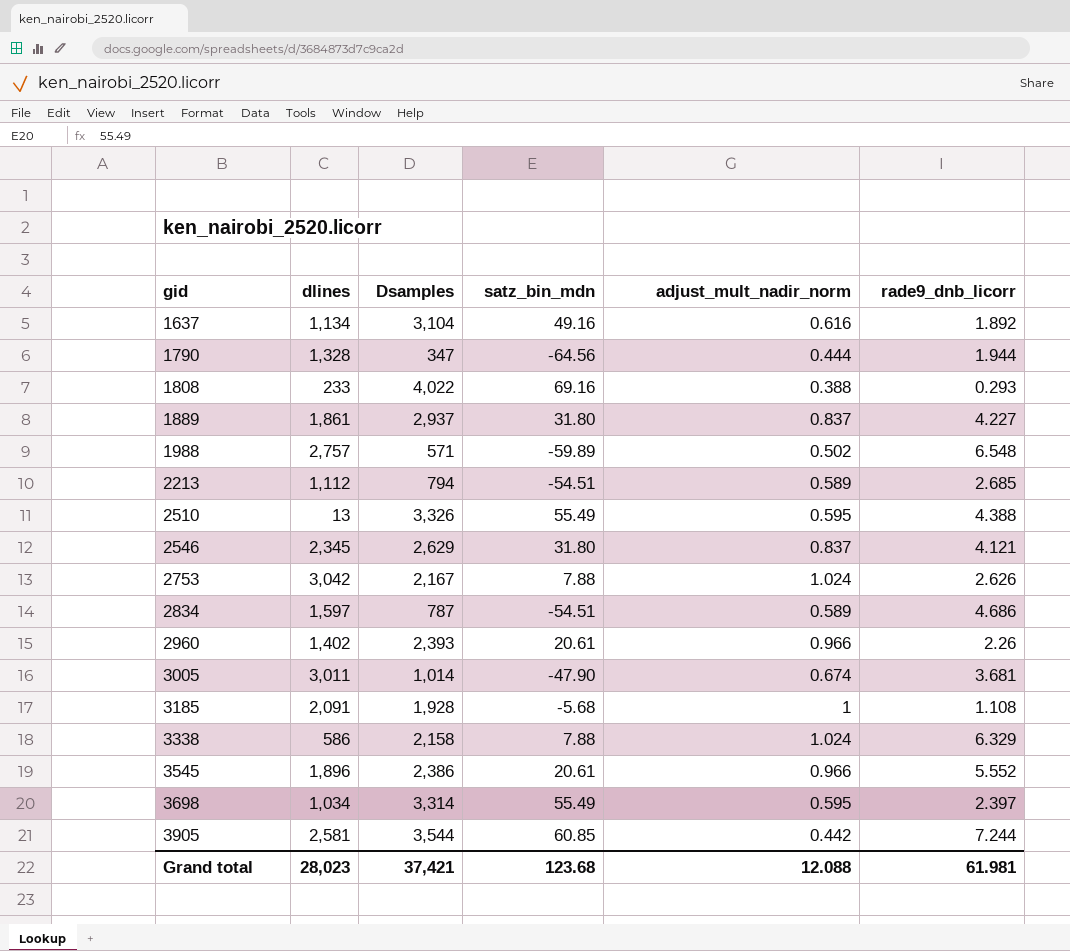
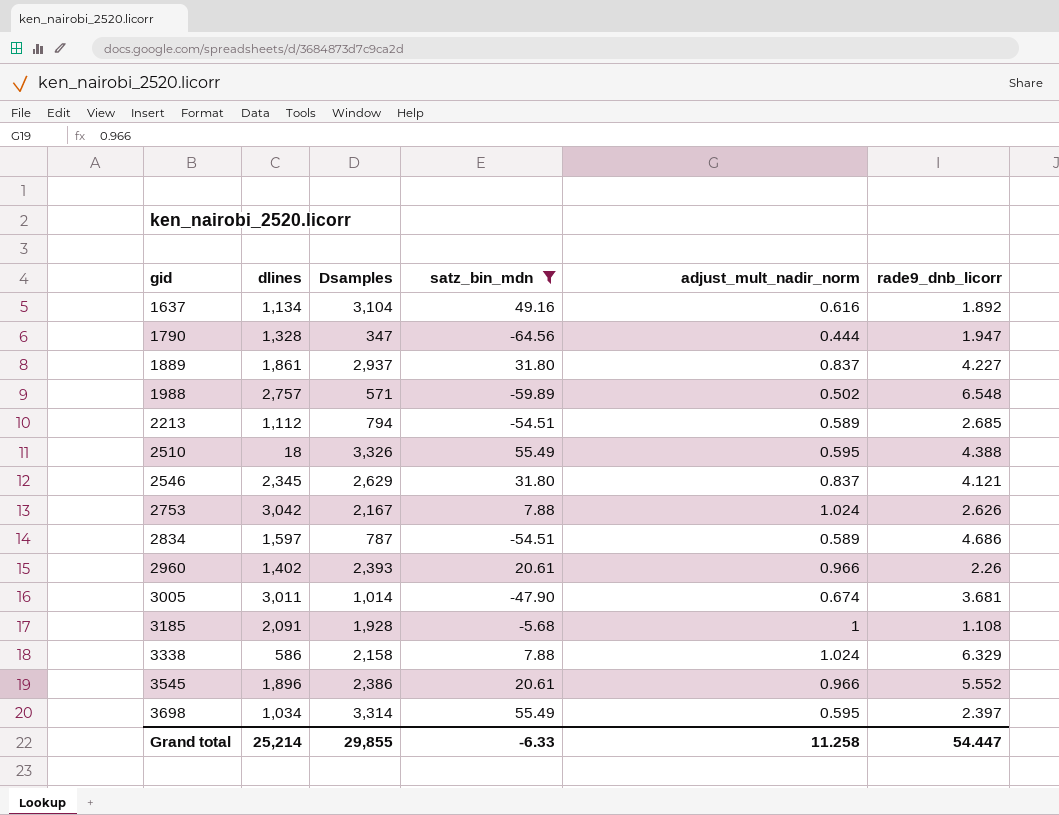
filter: none -> satz_bin_mdn <= 55.49
1790 | rade9_dnb_licorr: 1.944 -> 1.947
2510 | dlines: 13 -> 18
Grand total | dlines: 28,023 -> 25,214
Grand total | Dsamples: 37,421 -> 29,855
Grand total | satz_bin_mdn: 123.68 -> -6.33
Grand total | adjust_mult_nadir_norm: 12.088 -> 11.258
Grand total | rade9_dnb_licorr: 61.981 -> 54.447

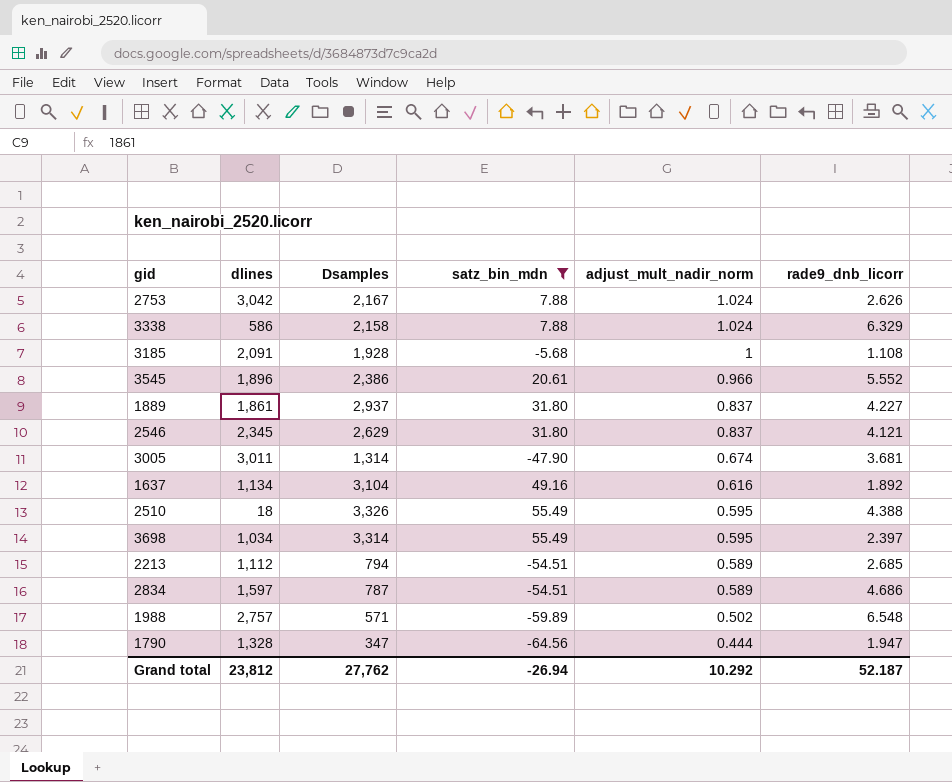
row order: gid ascending -> adjust_mult_nadir_norm descending
row 2960: 1,402 | 2,393 | 20.61 | 0.966 | 2.26 -> none
3005 | Dsamples: 1,014 -> 1,314
Grand total | dlines: 25,214 -> 23,812
Grand total | Dsamples: 29,855 -> 27,762
Grand total | satz_bin_mdn: -6.33 -> -26.94
Grand total | adjust_mult_nadir_norm: 11.258 -> 10.292
Grand total | rade9_dnb_licorr: 54.447 -> 52.187

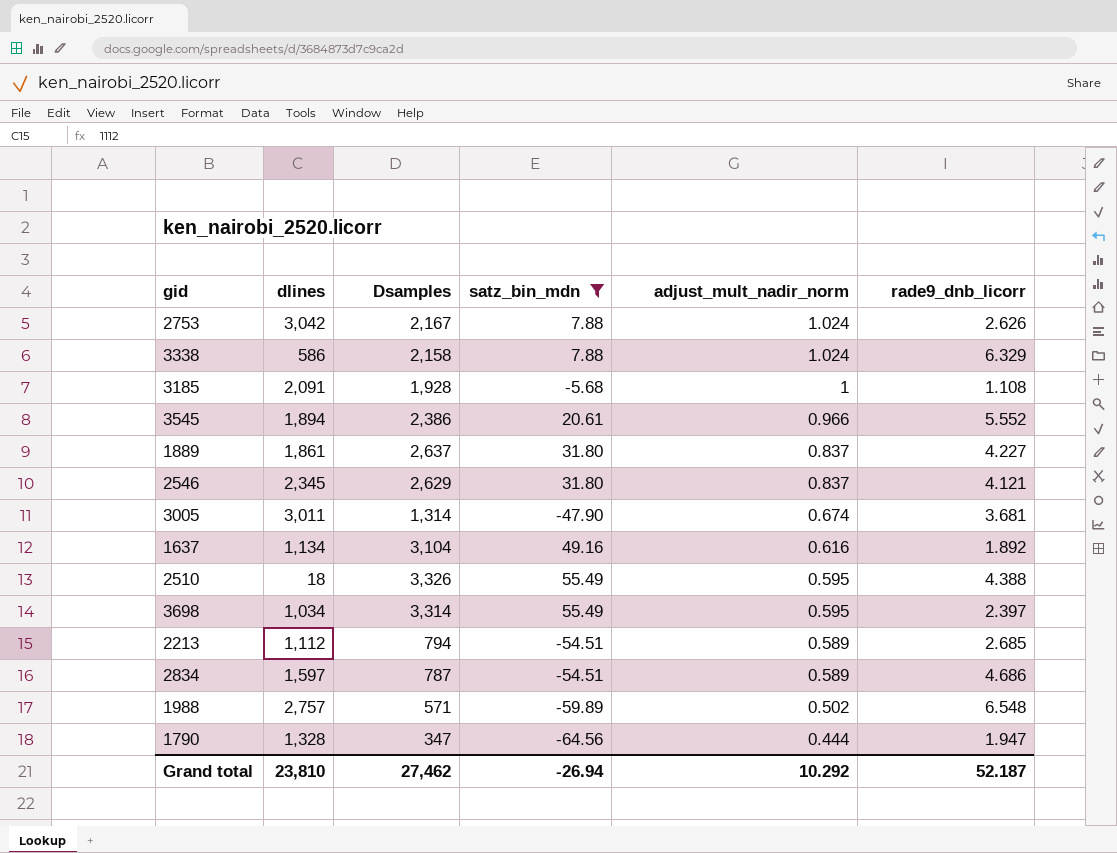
3545 | dlines: 1,896 -> 1,894
1889 | Dsamples: 2,937 -> 2,637
Grand total | dlines: 23,812 -> 23,810
Grand total | Dsamples: 27,762 -> 27,462

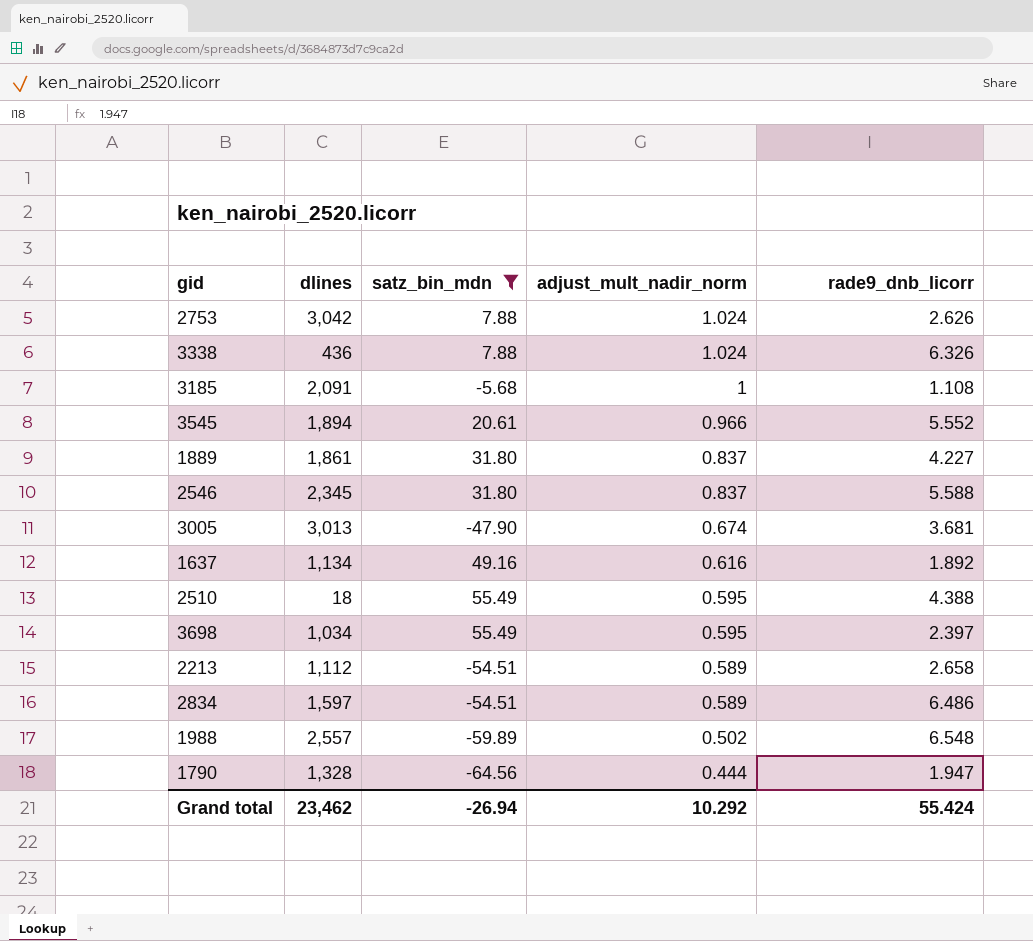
column Dsamples | position: 3 -> none
3338 | dlines: 586 -> 436
3338 | rade9_dnb_licorr: 6.329 -> 6.326
2546 | rade9_dnb_licorr: 4.121 -> 5.588
3005 | dlines: 3,011 -> 3,013
2213 | rade9_dnb_licorr: 2.685 -> 2.658
2834 | rade9_dnb_licorr: 4.686 -> 6.486
1988 | dlines: 2,757 -> 2,557
Grand total | dlines: 23,810 -> 23,462
Grand total | rade9_dnb_licorr: 52.187 -> 55.424

